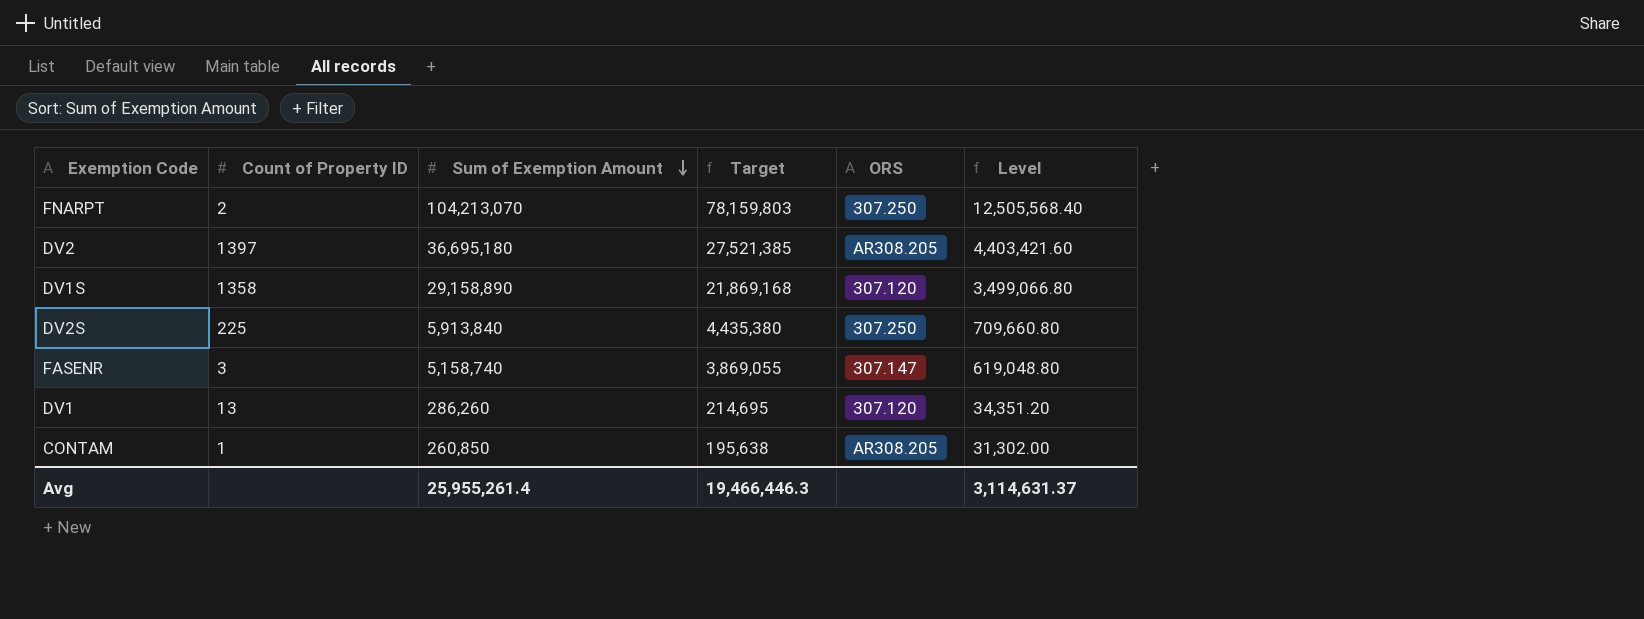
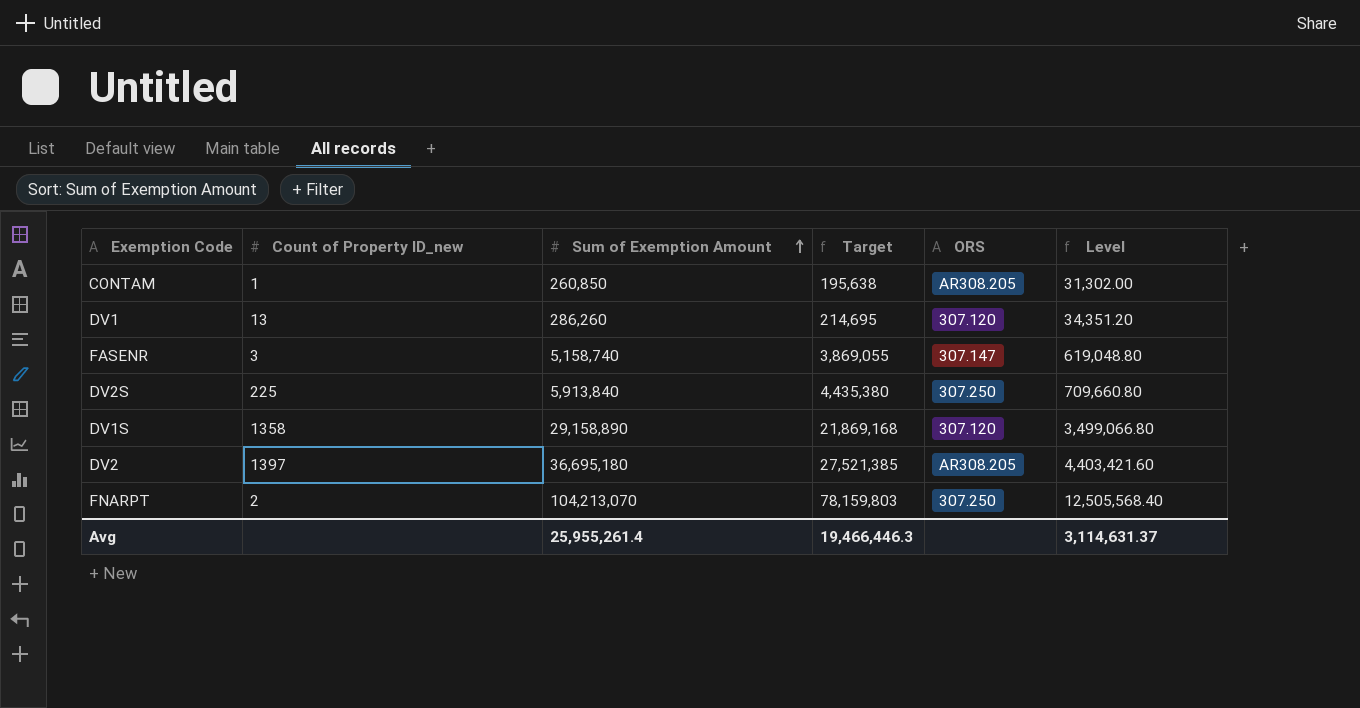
row order: Sum of Exemption Amount descending -> Sum of Exemption Amount ascending
column name: Count of Property ID -> Count of Property ID_new

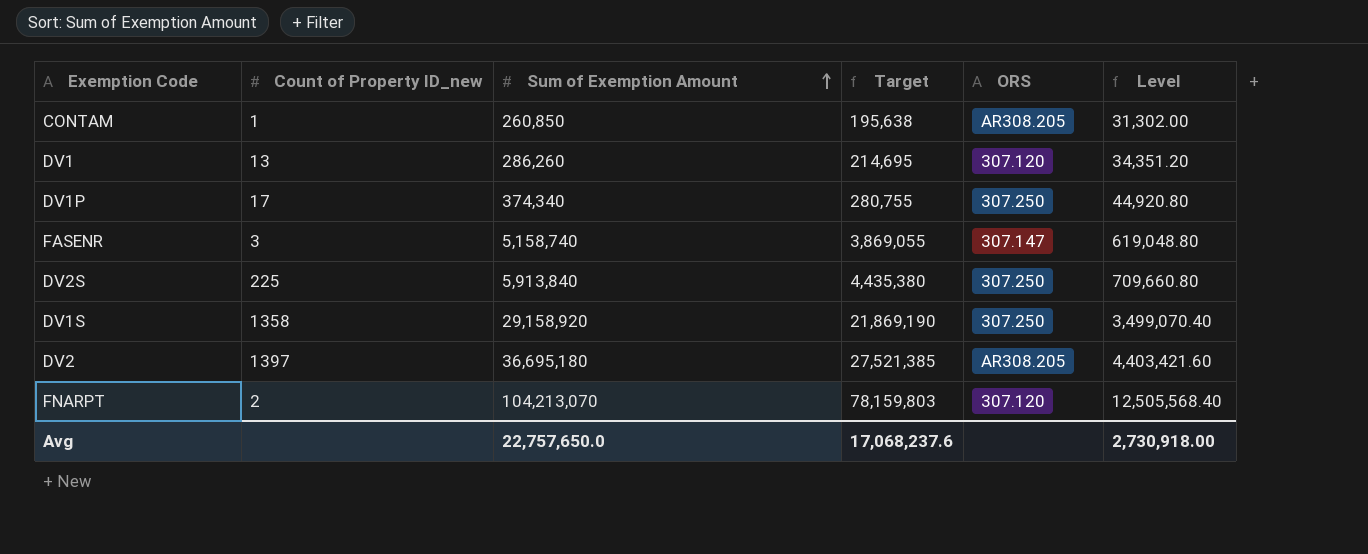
row DV1P: none -> 17 | 374,340 | 280,755 | 307.250 | 44,920.80
DV1S | Sum of Exemption Amount: 29,158,890 -> 29,158,920
DV1S | Target: 21,869,168 -> 21,869,190
DV1S | ORS: 307.120 -> 307.250
DV1S | Level: 3,499,066.80 -> 3,499,070.40
FNARPT | ORS: 307.250 -> 307.120
Avg | Sum of Exemption Amount: 25,955,261.4 -> 22,757,650.0
Avg | Target: 19,466,446.3 -> 17,068,237.6
Avg | Level: 3,114,631.37 -> 2,730,918.00

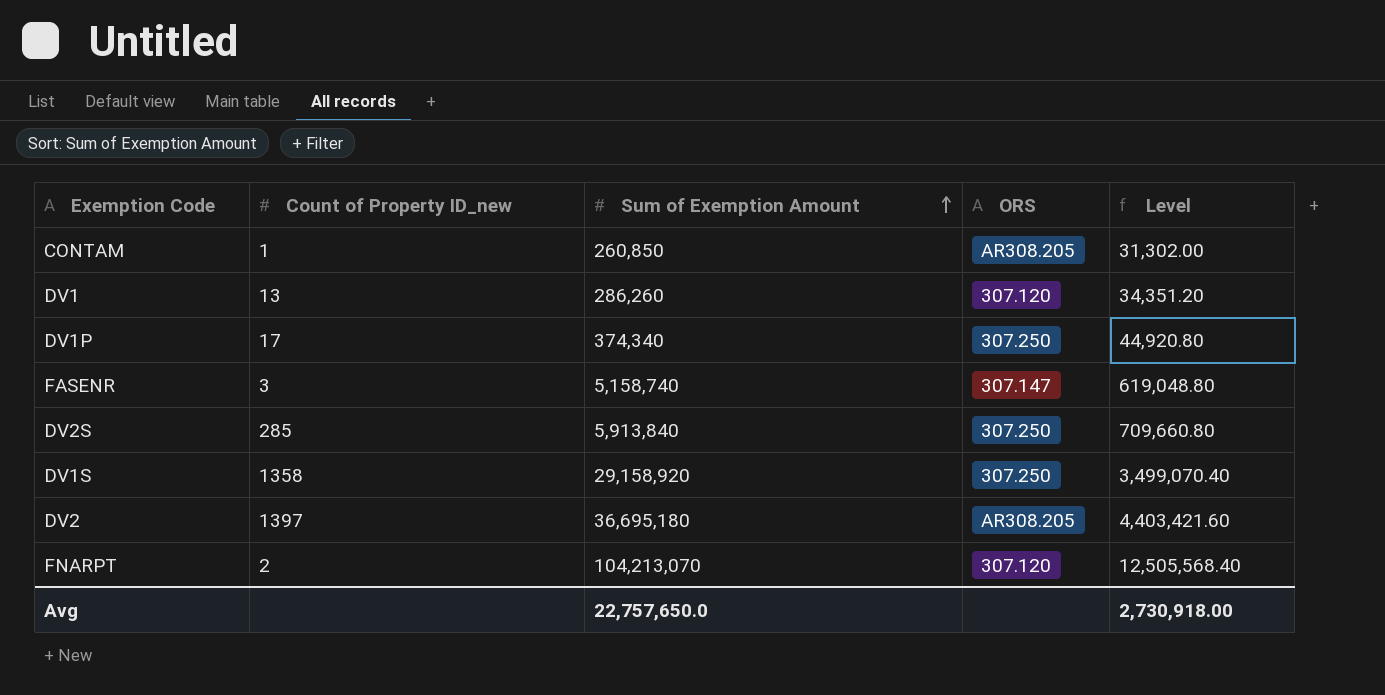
column Target | formula: [Sum of Exemption Amount] * 0.75 -> none
DV2S | Count of Property ID_new: 225 -> 285

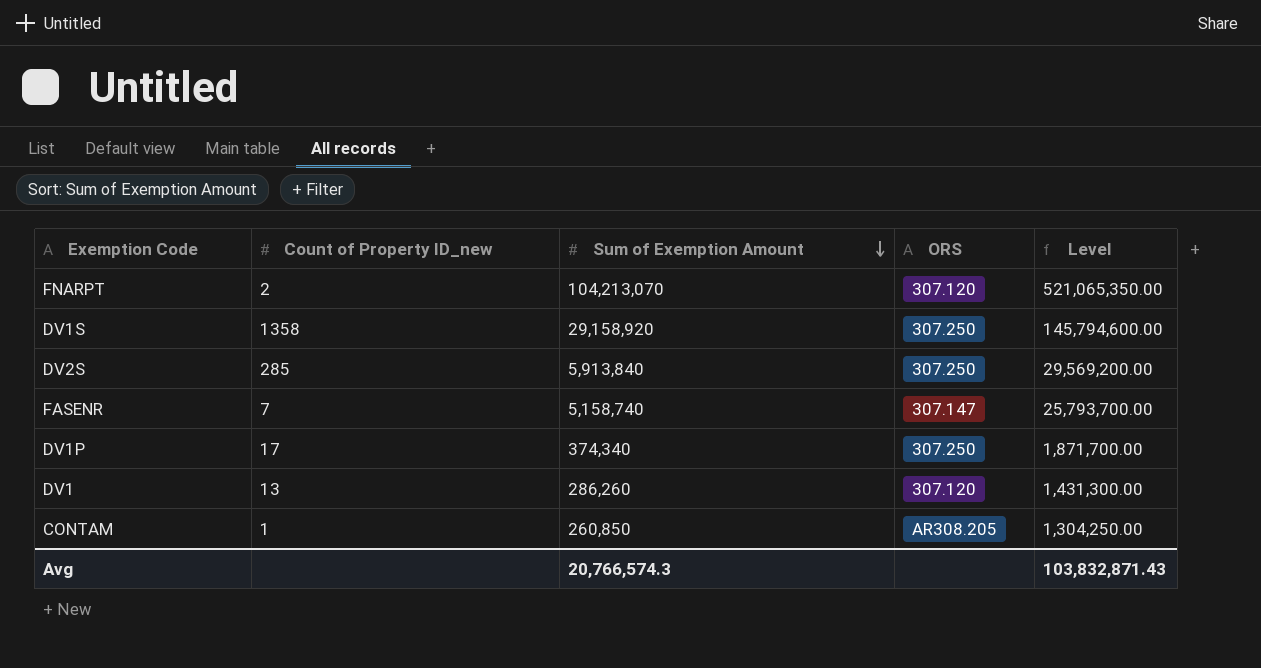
row order: Sum of Exemption Amount ascending -> Sum of Exemption Amount descending
column Level | formula: [Sum of Exemption Amount] * 0.12 -> [Sum of Exemption Amount] * 5
row DV2: 1397 | 36,695,180 | AR308.205 | 4,403,421.60 -> none
FASENR | Count of Property ID_new: 3 -> 7
Avg | Sum of Exemption Amount: 22,757,650.0 -> 20,766,574.3
Avg | Level: 2,730,918.00 -> 103,832,871.43

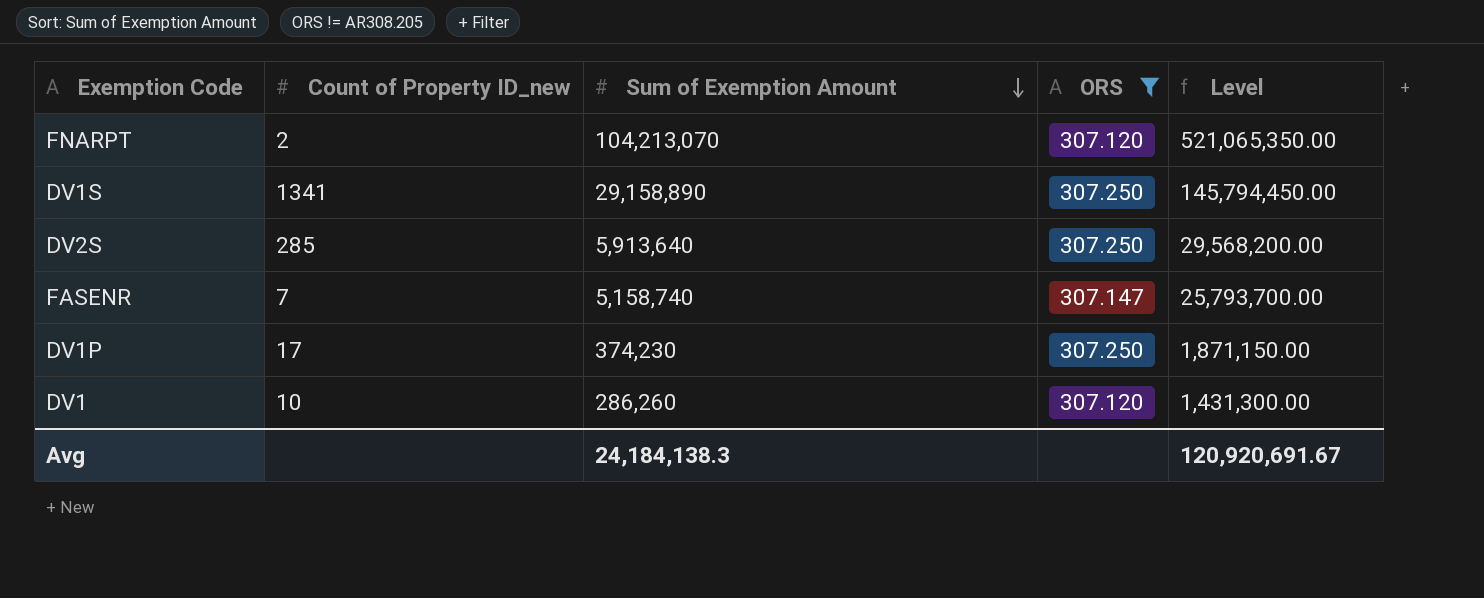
filter: none -> ORS != AR308.205
DV1S | Count of Property ID_new: 1358 -> 1341
DV1S | Sum of Exemption Amount: 29,158,920 -> 29,158,890
DV1S | Level: 145,794,600.00 -> 145,794,450.00
DV2S | Sum of Exemption Amount: 5,913,840 -> 5,913,640
DV2S | Level: 29,569,200.00 -> 29,568,200.00
DV1P | Sum of Exemption Amount: 374,340 -> 374,230
DV1P | Level: 1,871,700.00 -> 1,871,150.00
DV1 | Count of Property ID_new: 13 -> 10
Avg | Sum of Exemption Amount: 20,766,574.3 -> 24,184,138.3
Avg | Level: 103,832,871.43 -> 120,920,691.67

